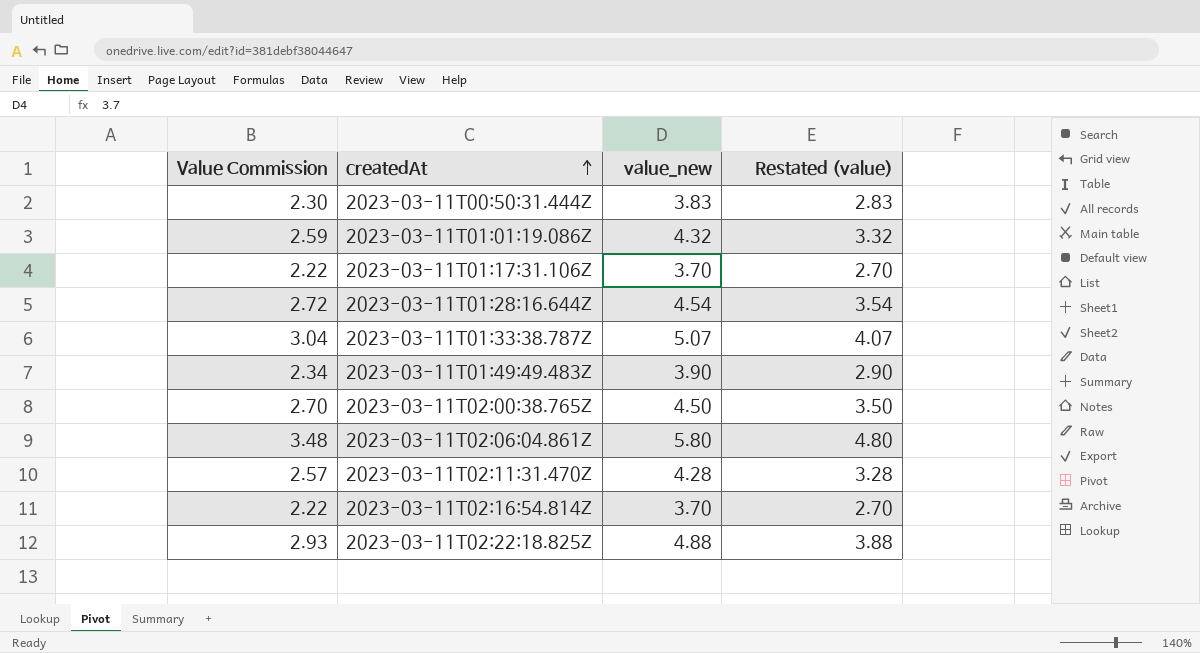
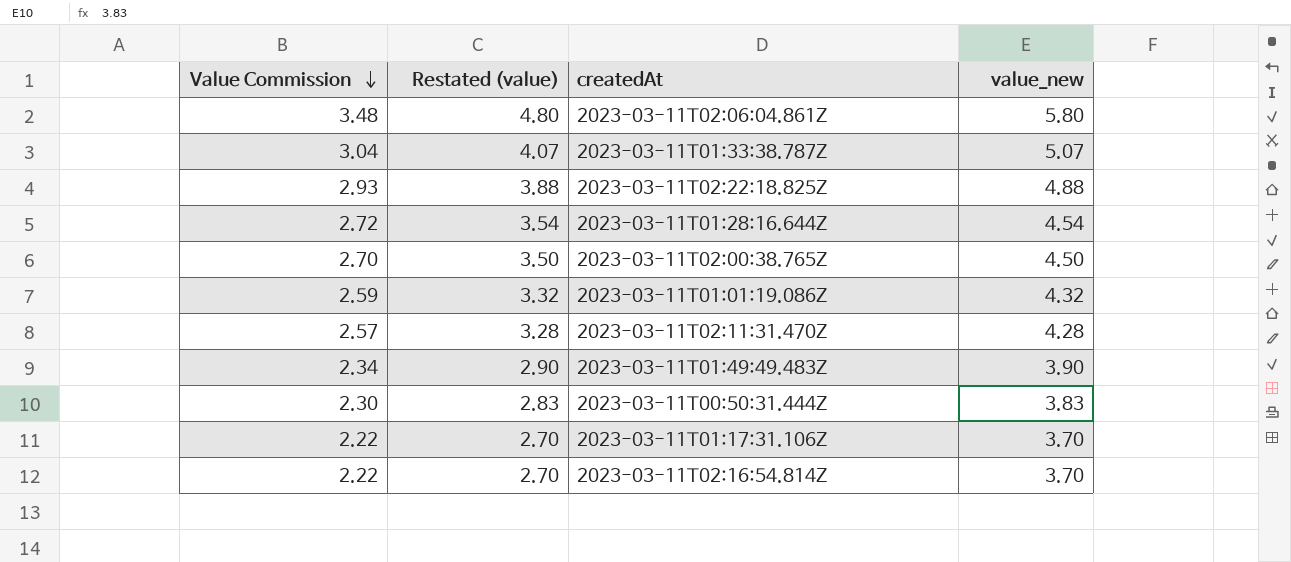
row order: createdAt ascending -> Value Commission descending
column Restated (value) | position: 4 -> 2

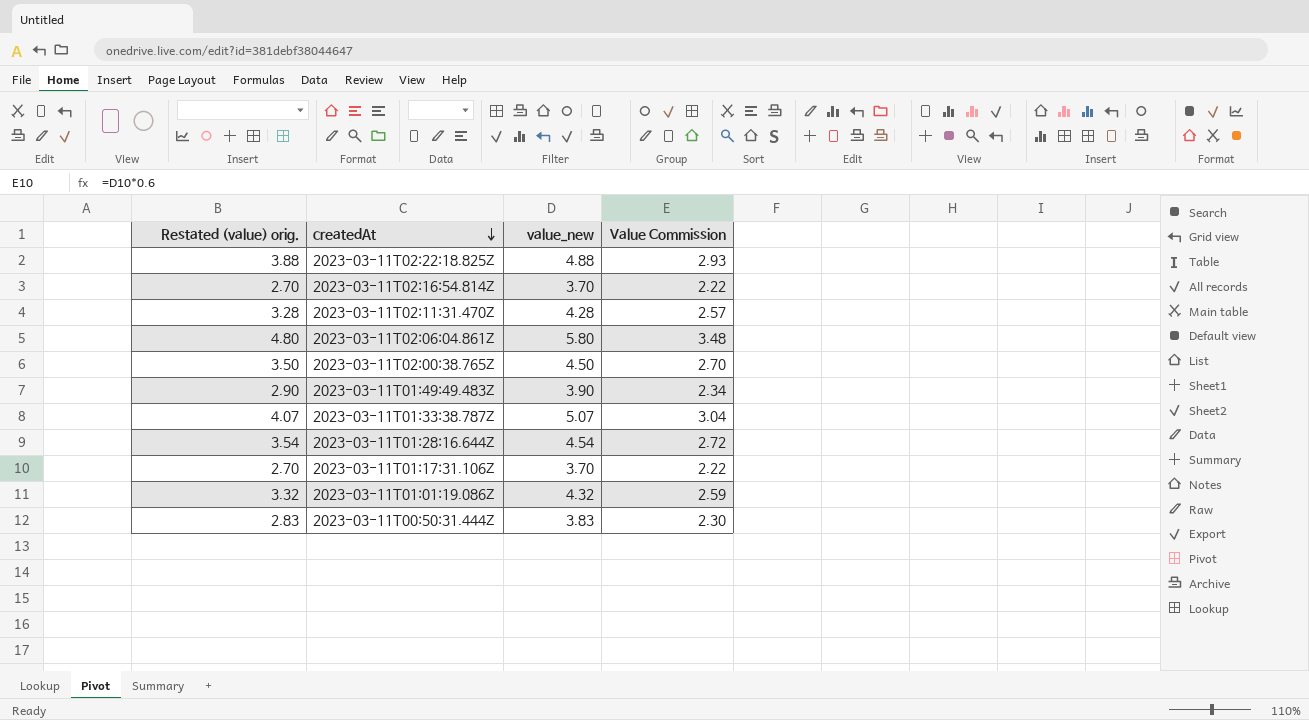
row order: Value Commission descending -> createdAt descending
column name: Restated (value) -> Restated (value) orig.
column Value Commission | position: 1 -> 4

